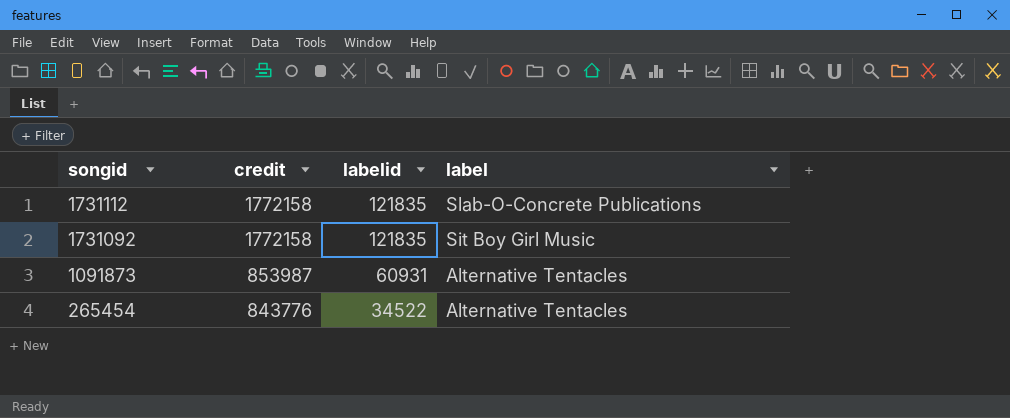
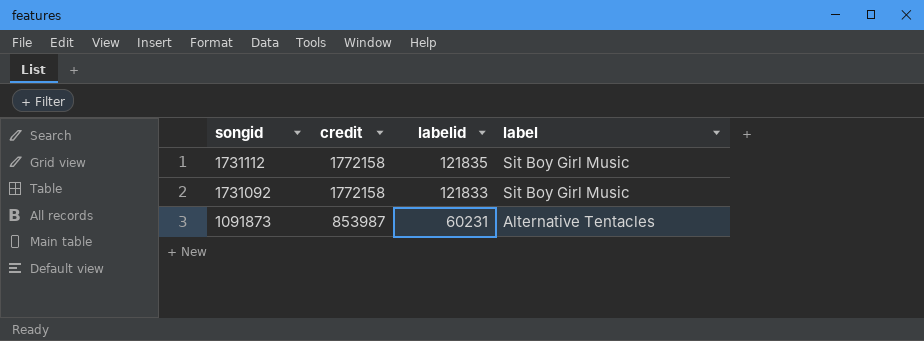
row 265454: 843776 | 34522 | Alternative Tentacles -> none
1731112 | label: Slab-O-Concrete Publications -> Sit Boy Girl Music
1731092 | labelid: 121835 -> 121833
1091873 | labelid: 60931 -> 60231

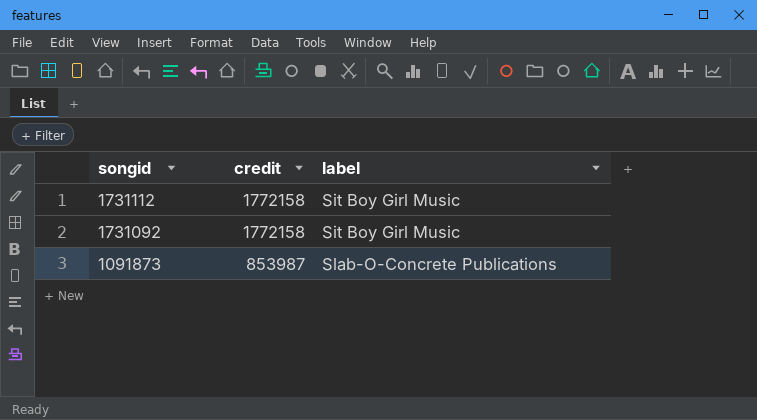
column labelid | position: 3 -> none
1091873 | label: Alternative Tentacles -> Slab-O-Concrete Publications

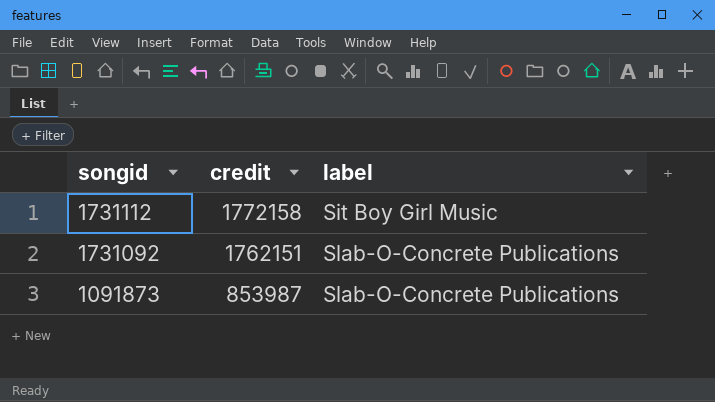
1731092 | credit: 1772158 -> 1762151
1731092 | label: Sit Boy Girl Music -> Slab-O-Concrete Publications

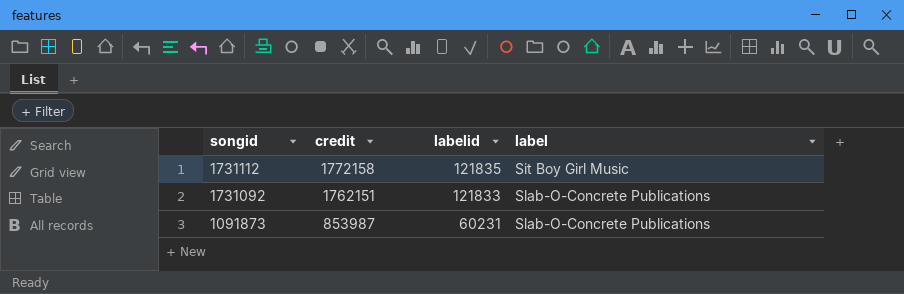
column labelid | position: none -> 3

